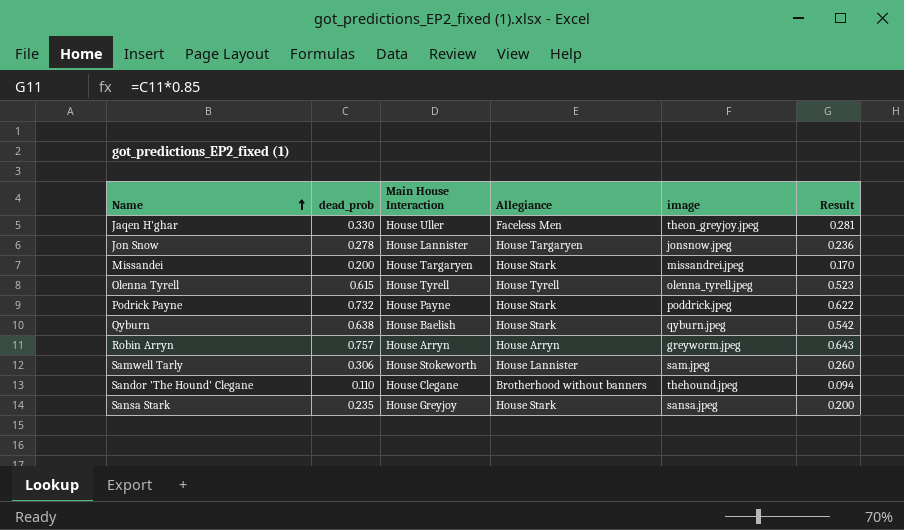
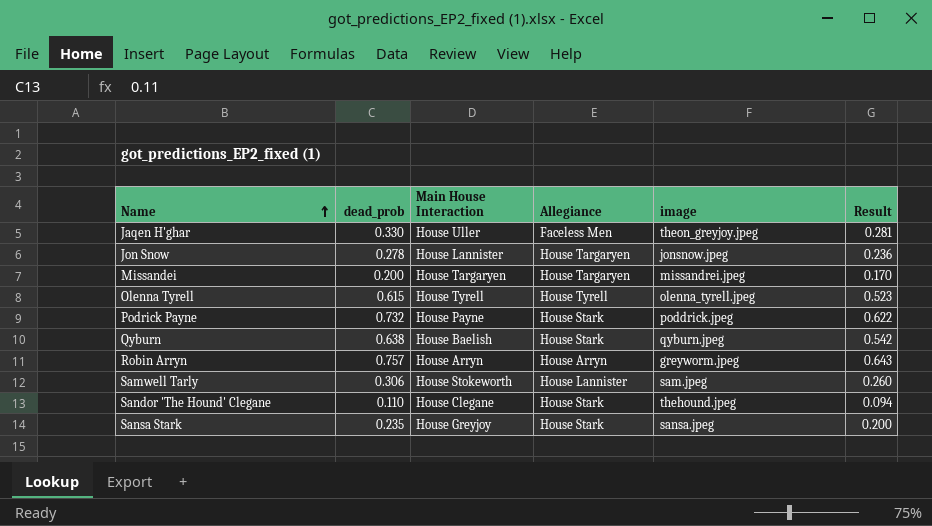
Missandei | Allegiance: House Stark -> House Targaryen
Sandor 'The Hound' Clegane | Allegiance: Brotherhood without banners -> House Stark

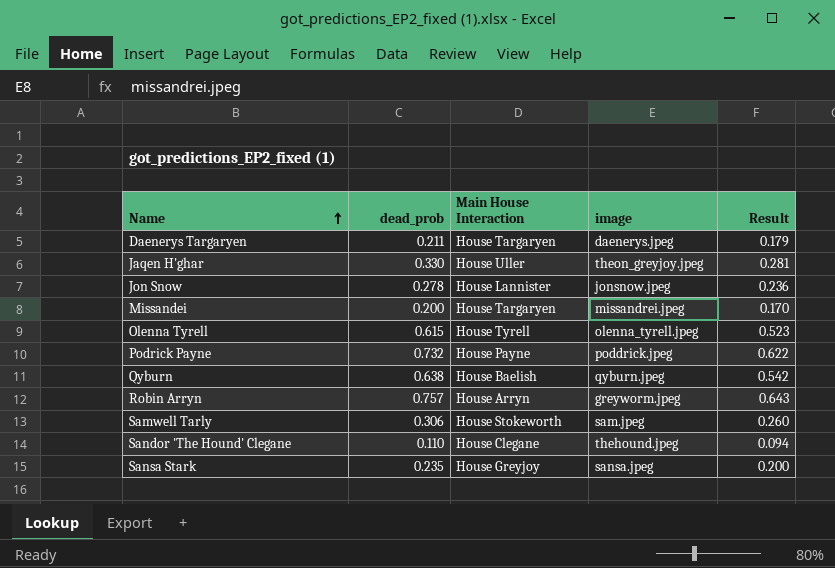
column Allegiance | position: 4 -> none
row Daenerys Targaryen: none -> 0.211 | House Targaryen | daenerys.jpeg | 0.179

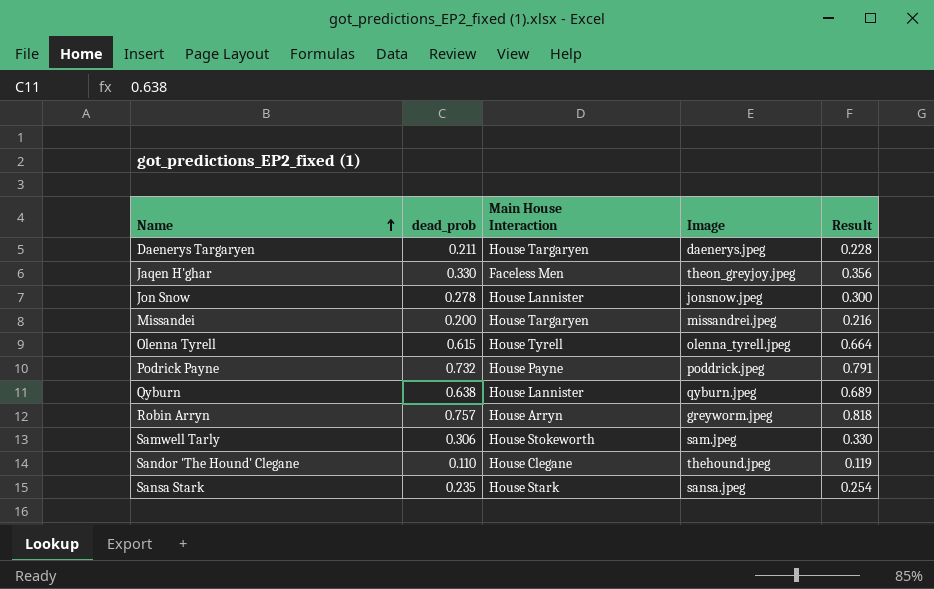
column name: image -> Image
column Result | formula: [dead_prob] * 0.85 -> [dead_prob] * 1.08
Jaqen H'ghar | Main House Interaction: House Uller -> Faceless Men
Qyburn | Main House Interaction: House Baelish -> House Lannister
Sansa Stark | Main House Interaction: House Greyjoy -> House Stark

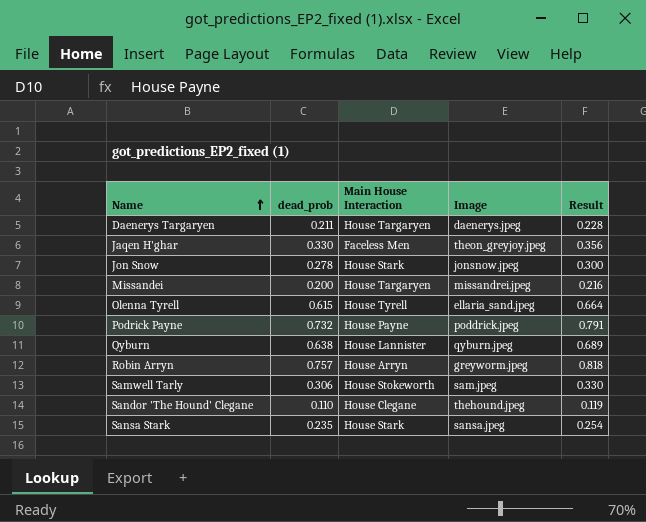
Jon Snow | Main House Interaction: House Lannister -> House Stark
Olenna Tyrell | Image: olenna_tyrell.jpeg -> ellaria_sand.jpeg

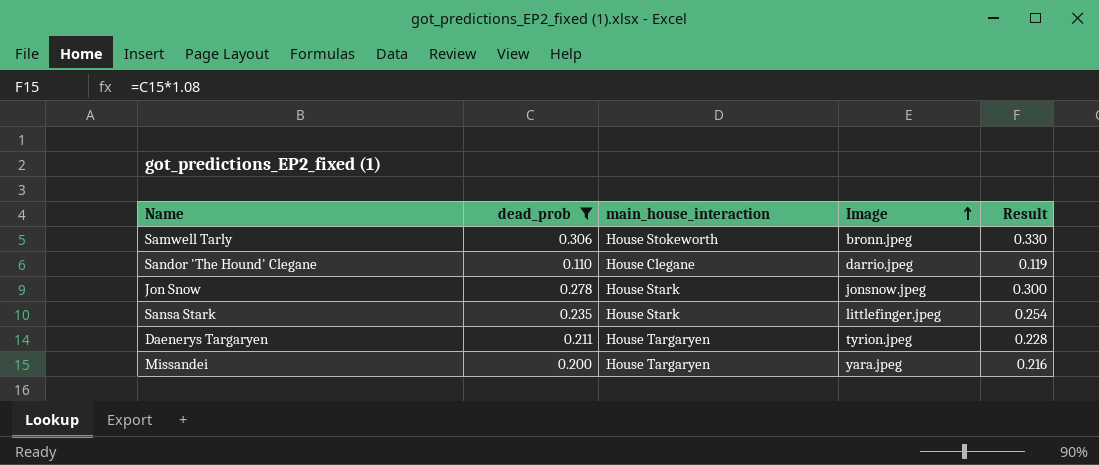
filter: none -> dead_prob <= 0.306
row order: Name ascending -> Image ascending
column name: Main House Interaction -> main_house_interaction
Samwell Tarly | Image: sam.jpeg -> bronn.jpeg
Sandor 'The Hound' Clegane | Image: thehound.jpeg -> darrio.jpeg
Sansa Stark | Image: sansa.jpeg -> littlefinger.jpeg
Daenerys Targaryen | Image: daenerys.jpeg -> tyrion.jpeg
Missandei | Image: missandrei.jpeg -> yara.jpeg

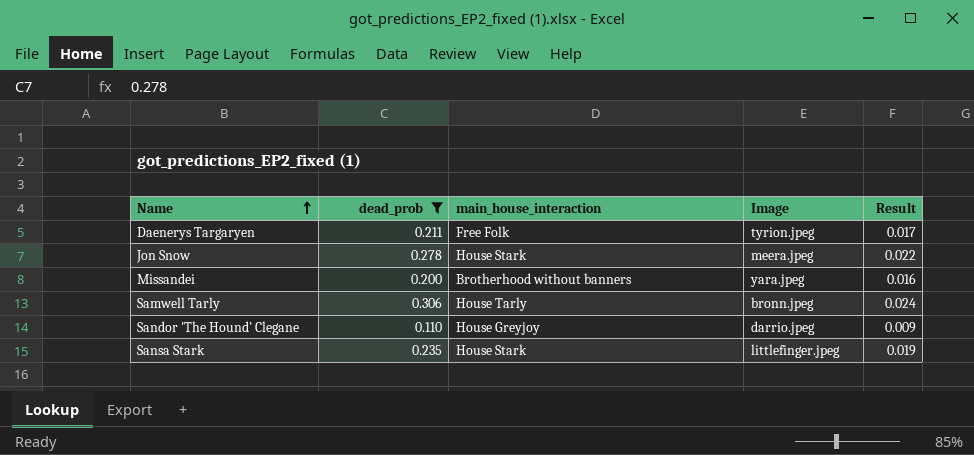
row order: Image ascending -> Name ascending
column Result | formula: [dead_prob] * 1.08 -> [dead_prob] * 0.08
Daenerys Targaryen | main_house_interaction: House Targaryen -> Free Folk
Jon Snow | Image: jonsnow.jpeg -> meera.jpeg
Missandei | main_house_interaction: House Targaryen -> Brotherhood without banners
Samwell Tarly | main_house_interaction: House Stokeworth -> House Tarly
Sandor 'The Hound' Clegane | main_house_interaction: House Clegane -> House Greyjoy

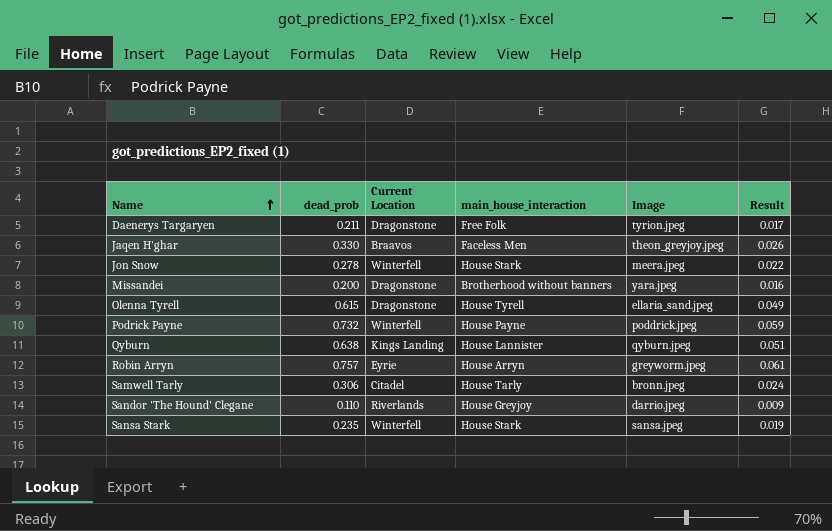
filter: dead_prob <= 0.306 -> none
column Current Location | position: none -> 3
Sansa Stark | Image: littlefinger.jpeg -> sansa.jpeg

